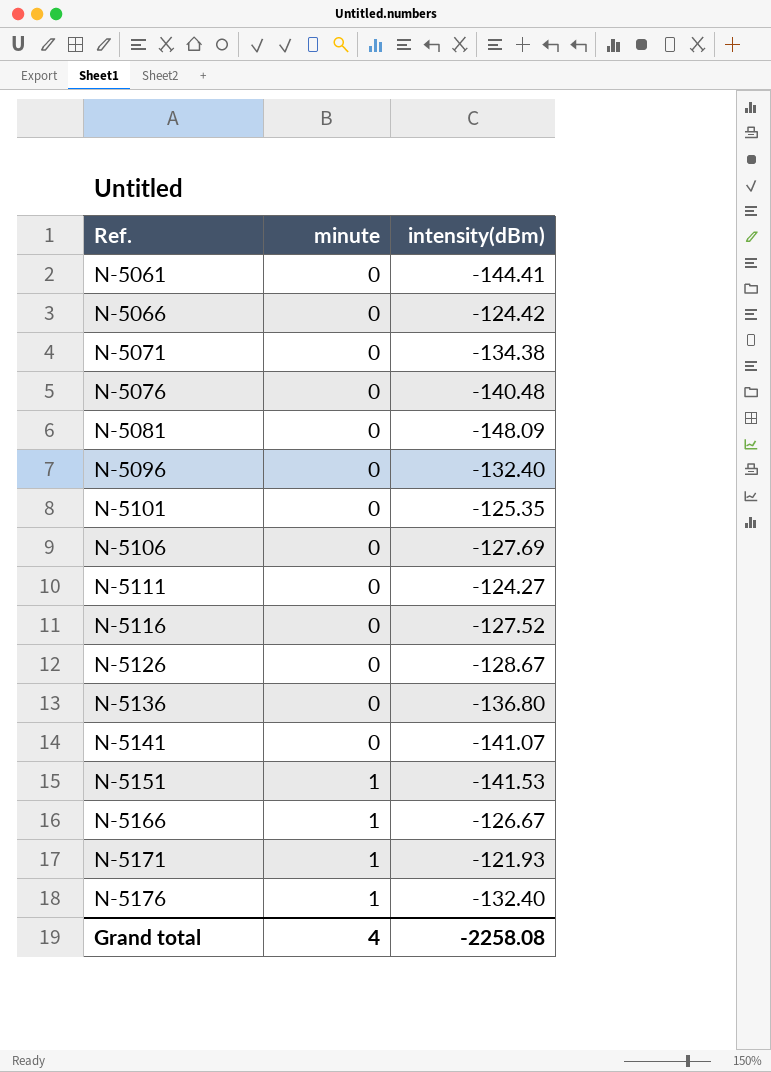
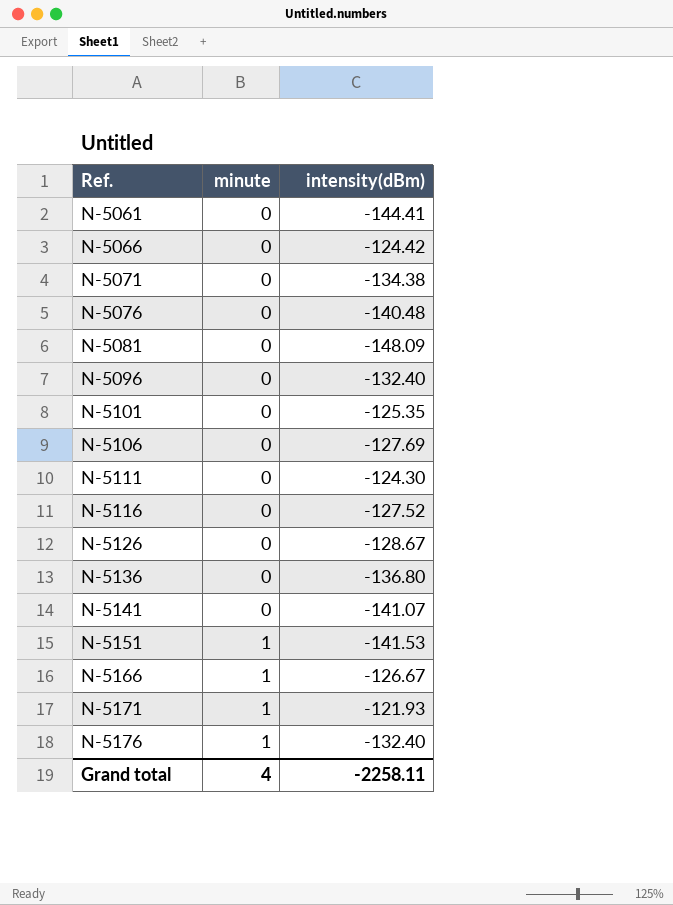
N-5111 | intensity(dBm): -124.27 -> -124.30
Grand total | intensity(dBm): -2258.08 -> -2258.11

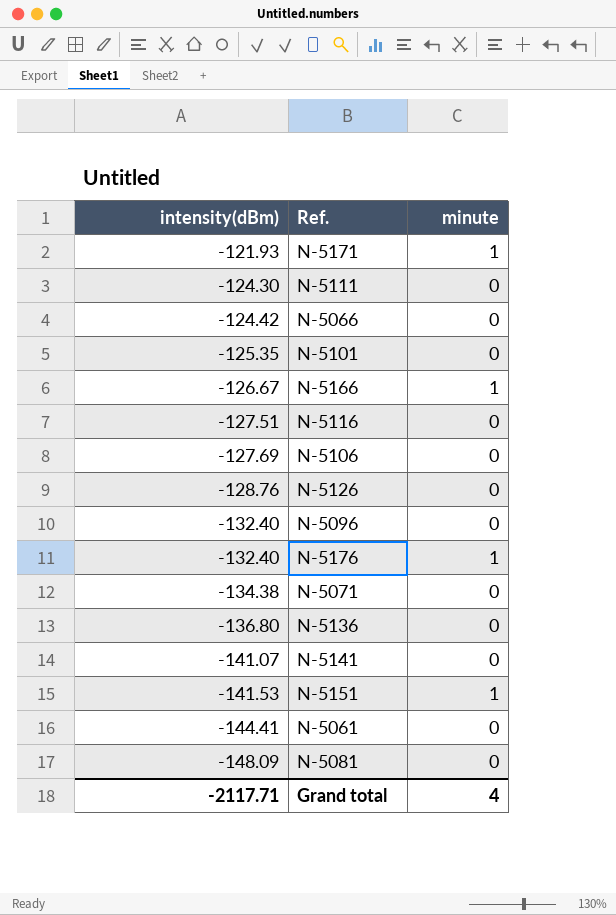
row order: Ref. ascending -> intensity(dBm) descending
column intensity(dBm) | position: 3 -> 1
row N-5076: 0 | -140.48 -> none
N-5116 | intensity(dBm): -127.52 -> -127.51
N-5126 | intensity(dBm): -128.67 -> -128.76
Grand total | intensity(dBm): -2258.11 -> -2117.71

